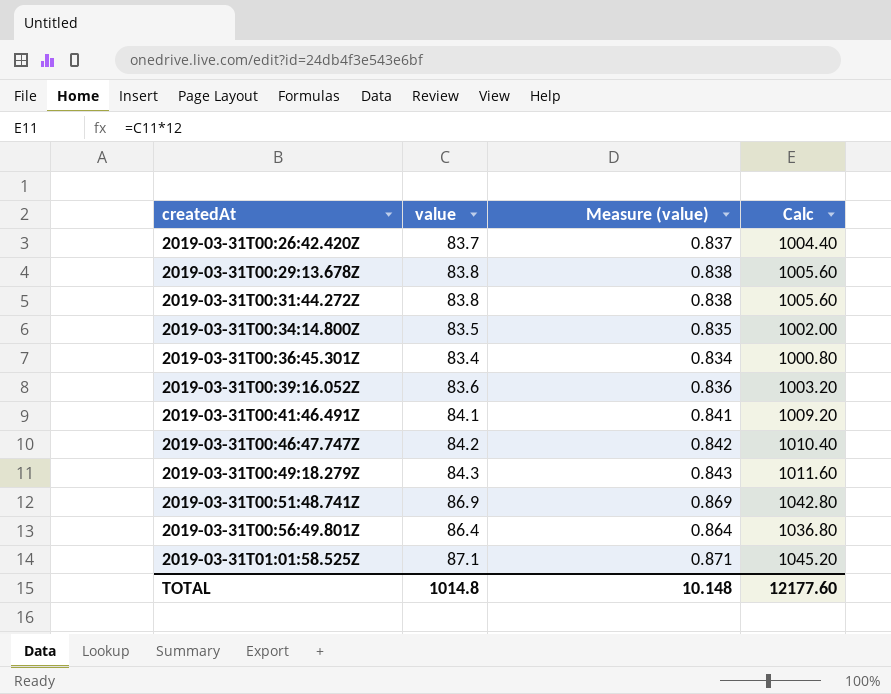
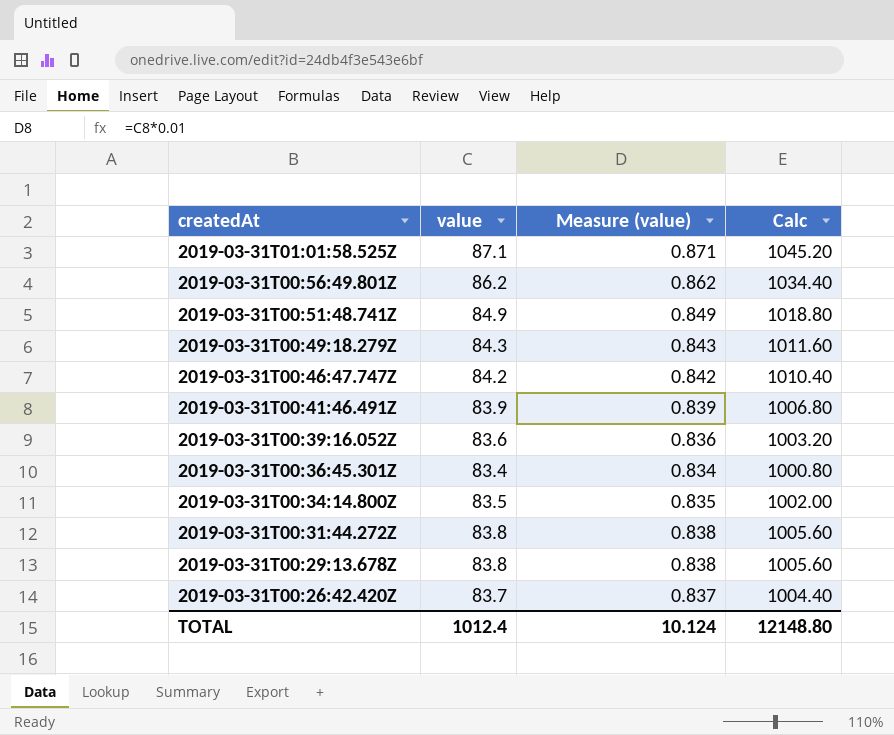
row order: createdAt ascending -> createdAt descending
2019-03-31T00:56:49.801Z | value: 86.4 -> 86.2
2019-03-31T00:56:49.801Z | Measure (value): 0.864 -> 0.862
2019-03-31T00:56:49.801Z | Calc: 1036.80 -> 1034.40
2019-03-31T00:51:48.741Z | value: 86.9 -> 84.9
2019-03-31T00:51:48.741Z | Measure (value): 0.869 -> 0.849
2019-03-31T00:51:48.741Z | Calc: 1042.80 -> 1018.80
2019-03-31T00:41:46.491Z | value: 84.1 -> 83.9
2019-03-31T00:41:46.491Z | Measure (value): 0.841 -> 0.839
2019-03-31T00:41:46.491Z | Calc: 1009.20 -> 1006.80
TOTAL | value: 1014.8 -> 1012.4
TOTAL | Measure (value): 10.148 -> 10.124
TOTAL | Calc: 12177.60 -> 12148.80

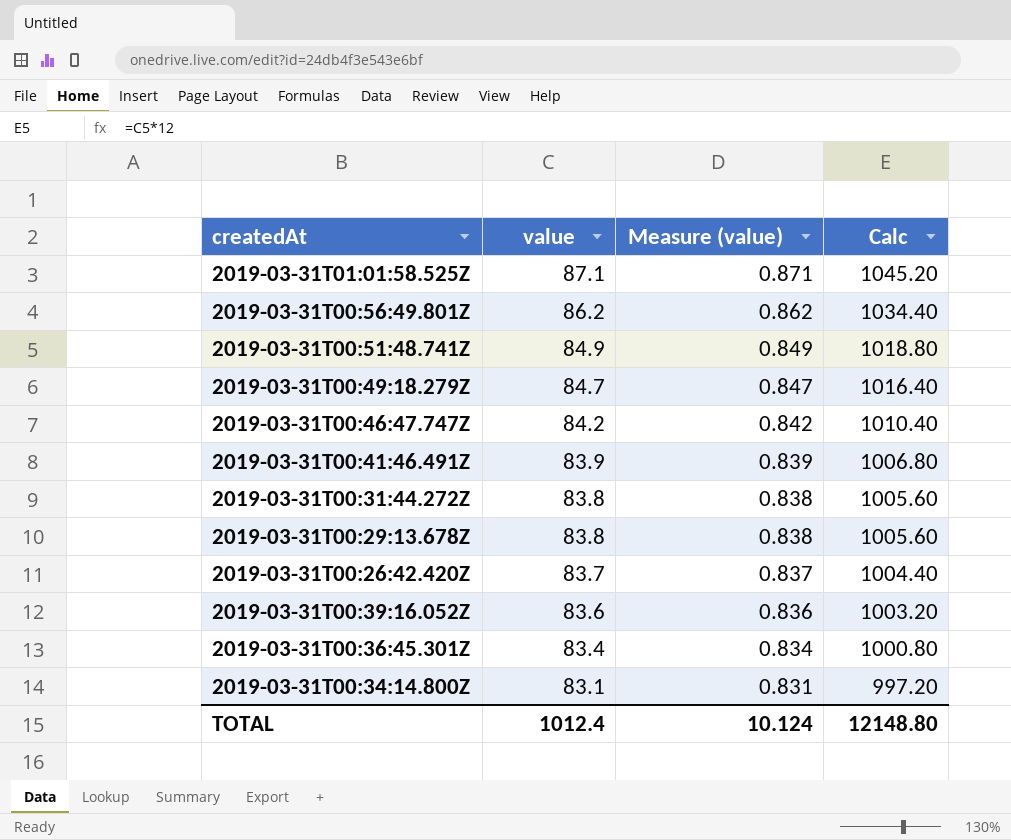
row order: createdAt descending -> value descending
2019-03-31T00:49:18.279Z | value: 84.3 -> 84.7
2019-03-31T00:49:18.279Z | Measure (value): 0.843 -> 0.847
2019-03-31T00:49:18.279Z | Calc: 1011.60 -> 1016.40
2019-03-31T00:34:14.800Z | value: 83.5 -> 83.1
2019-03-31T00:34:14.800Z | Measure (value): 0.835 -> 0.831
2019-03-31T00:34:14.800Z | Calc: 1002.00 -> 997.20

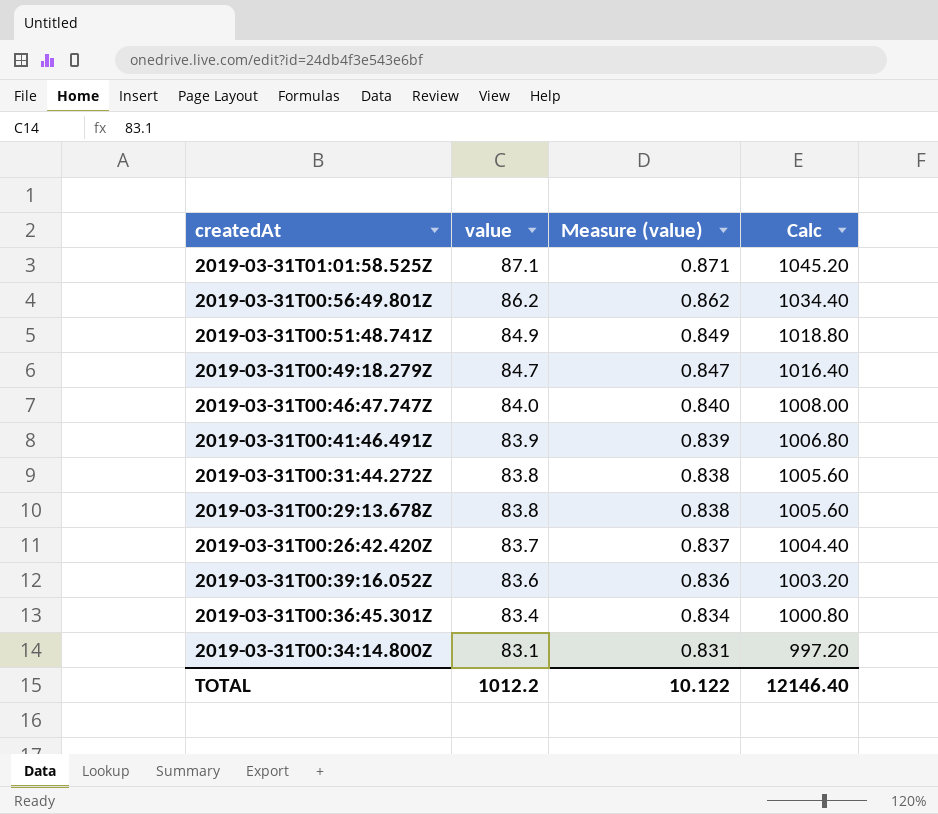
2019-03-31T00:46:47.747Z | value: 84.2 -> 84.0
2019-03-31T00:46:47.747Z | Measure (value): 0.842 -> 0.840
2019-03-31T00:46:47.747Z | Calc: 1010.40 -> 1008.00
TOTAL | value: 1012.4 -> 1012.2
TOTAL | Measure (value): 10.124 -> 10.122
TOTAL | Calc: 12148.80 -> 12146.40

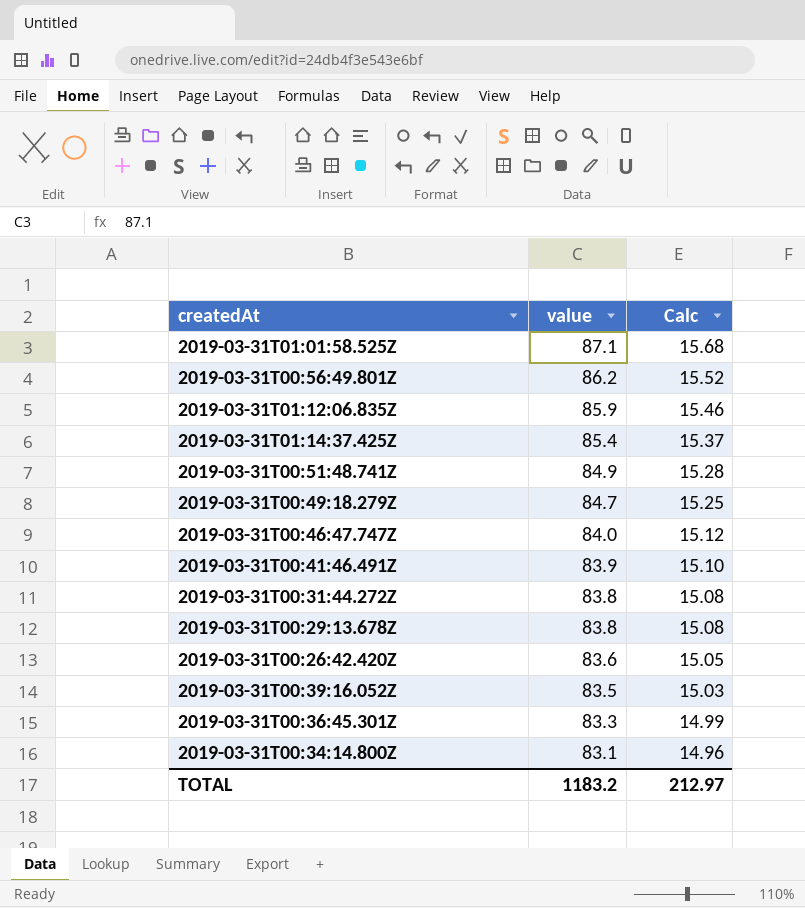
column Measure (value) | formula: [value] * 0.01 -> none
column Calc | formula: [value] * 12 -> [value] * 0.18
row 2019-03-31T01:12:06.835Z: none -> 85.9 | 15.46
row 2019-03-31T01:14:37.425Z: none -> 85.4 | 15.37
2019-03-31T00:26:42.420Z | value: 83.7 -> 83.6
2019-03-31T00:39:16.052Z | value: 83.6 -> 83.5
2019-03-31T00:36:45.301Z | value: 83.4 -> 83.3
TOTAL | value: 1012.2 -> 1183.2
TOTAL | Calc: 12146.40 -> 212.97

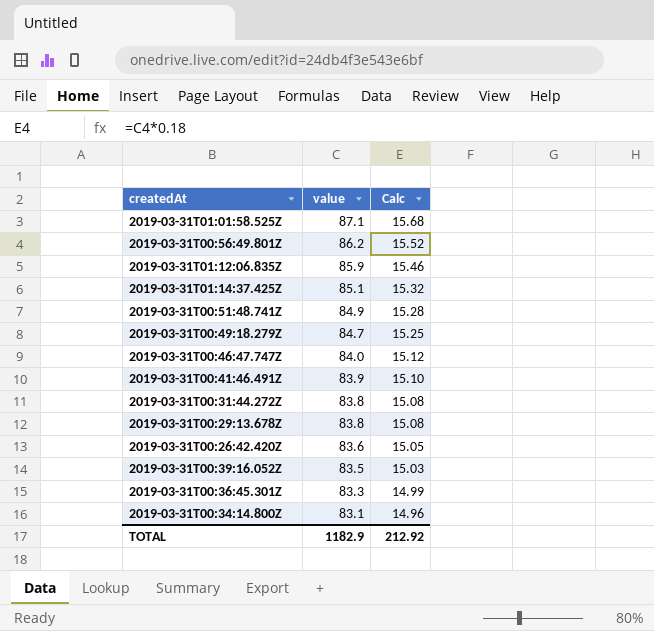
2019-03-31T01:14:37.425Z | value: 85.4 -> 85.1
2019-03-31T01:14:37.425Z | Calc: 15.37 -> 15.32
TOTAL | value: 1183.2 -> 1182.9
TOTAL | Calc: 212.97 -> 212.92

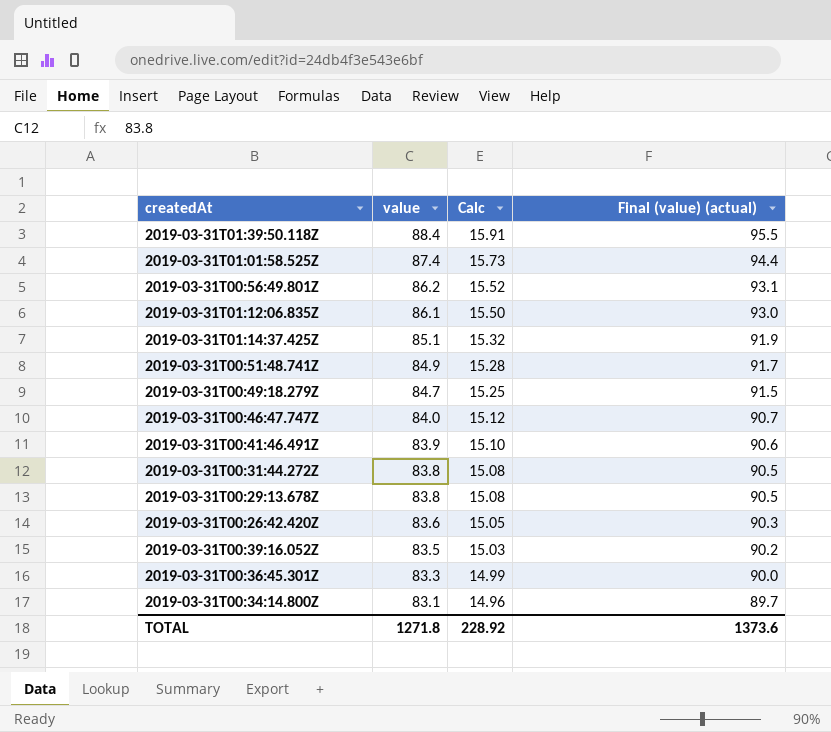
column Final (value) (actual) | formula: none -> [value] * 1.08
row 2019-03-31T01:39:50.118Z: none -> 88.4 | 15.91 | 95.5
2019-03-31T01:01:58.525Z | value: 87.1 -> 87.4
2019-03-31T01:01:58.525Z | Calc: 15.68 -> 15.73
2019-03-31T01:12:06.835Z | value: 85.9 -> 86.1
2019-03-31T01:12:06.835Z | Calc: 15.46 -> 15.50
TOTAL | value: 1182.9 -> 1271.8
TOTAL | Calc: 212.92 -> 228.92

